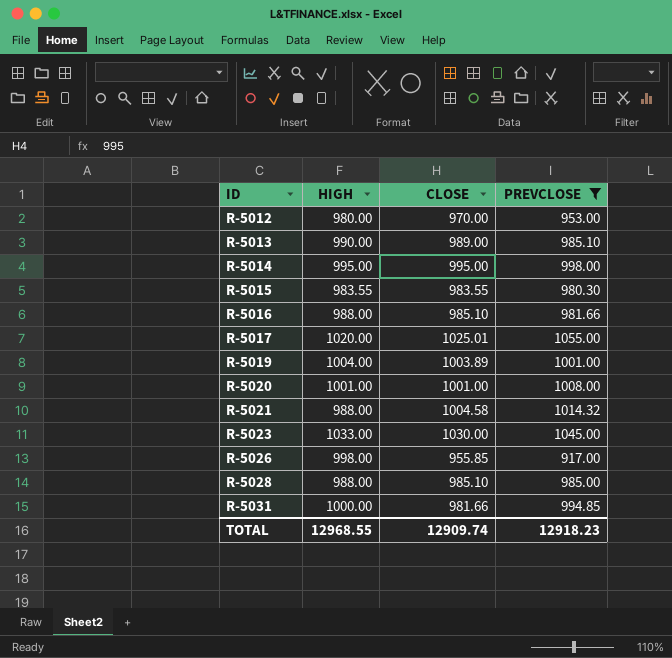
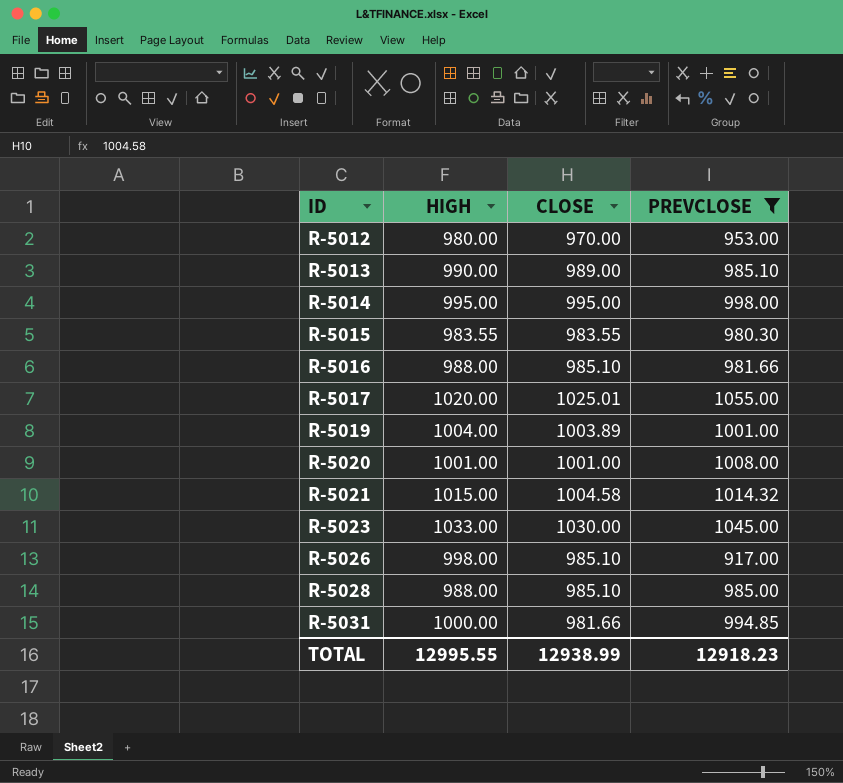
R-5021 | HIGH: 988.00 -> 1015.00
R-5026 | CLOSE: 955.85 -> 985.10
TOTAL | HIGH: 12968.55 -> 12995.55
TOTAL | CLOSE: 12909.74 -> 12938.99

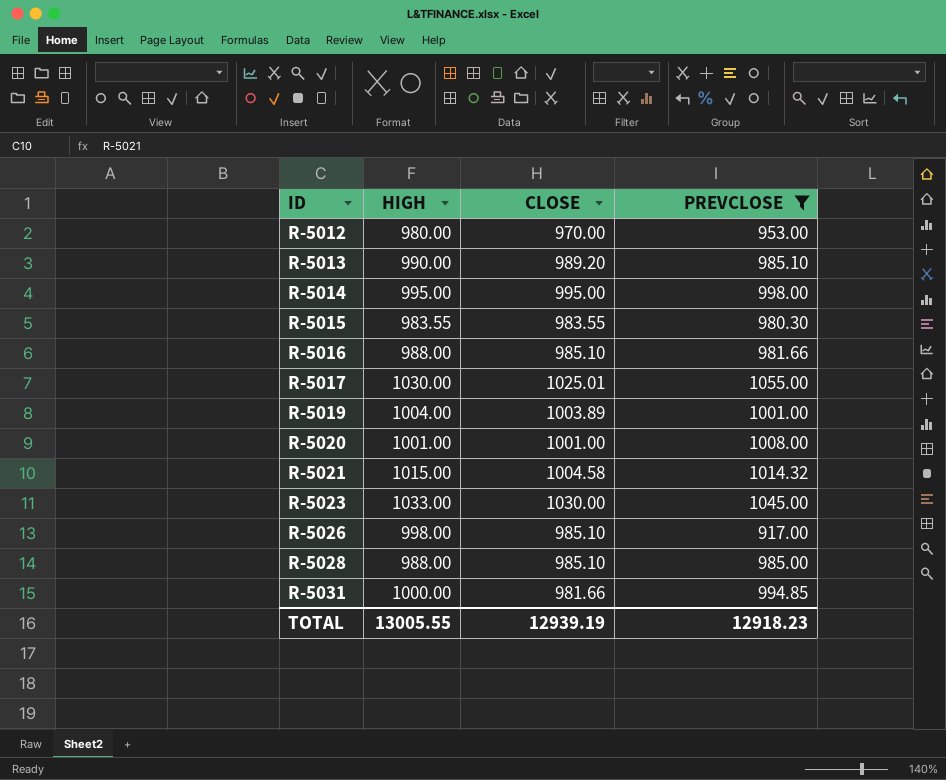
R-5013 | CLOSE: 989.00 -> 989.20
R-5017 | HIGH: 1020.00 -> 1030.00
TOTAL | HIGH: 12995.55 -> 13005.55
TOTAL | CLOSE: 12938.99 -> 12939.19

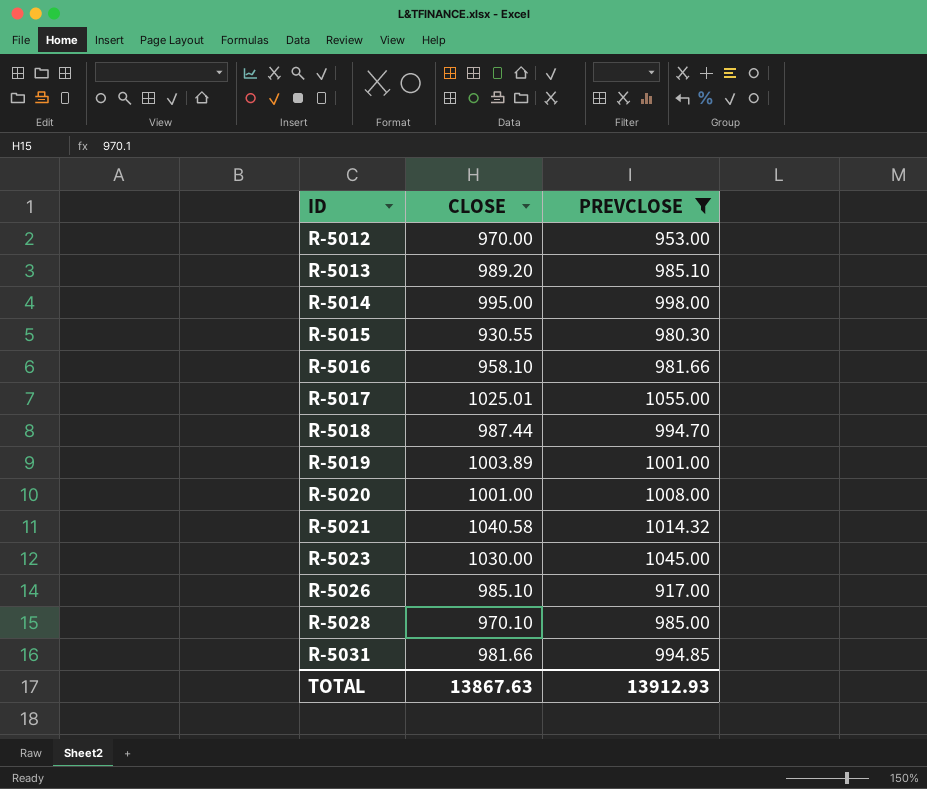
column HIGH | position: 2 -> none
R-5015 | CLOSE: 983.55 -> 930.55
R-5016 | CLOSE: 985.10 -> 958.10
row R-5018: none -> 987.44 | 994.70
R-5021 | CLOSE: 1004.58 -> 1040.58
R-5028 | CLOSE: 985.10 -> 970.10
TOTAL | CLOSE: 12939.19 -> 13867.63
TOTAL | PREVCLOSE: 12918.23 -> 13912.93

